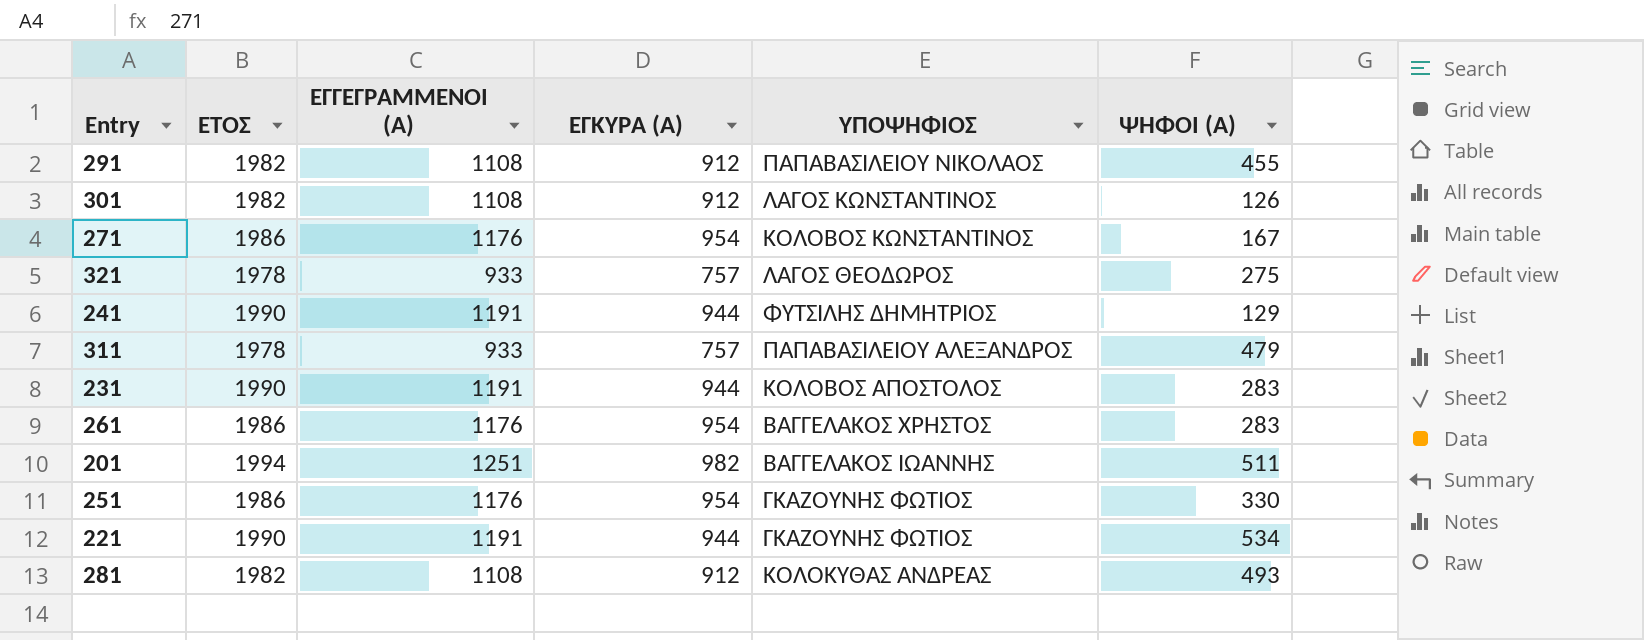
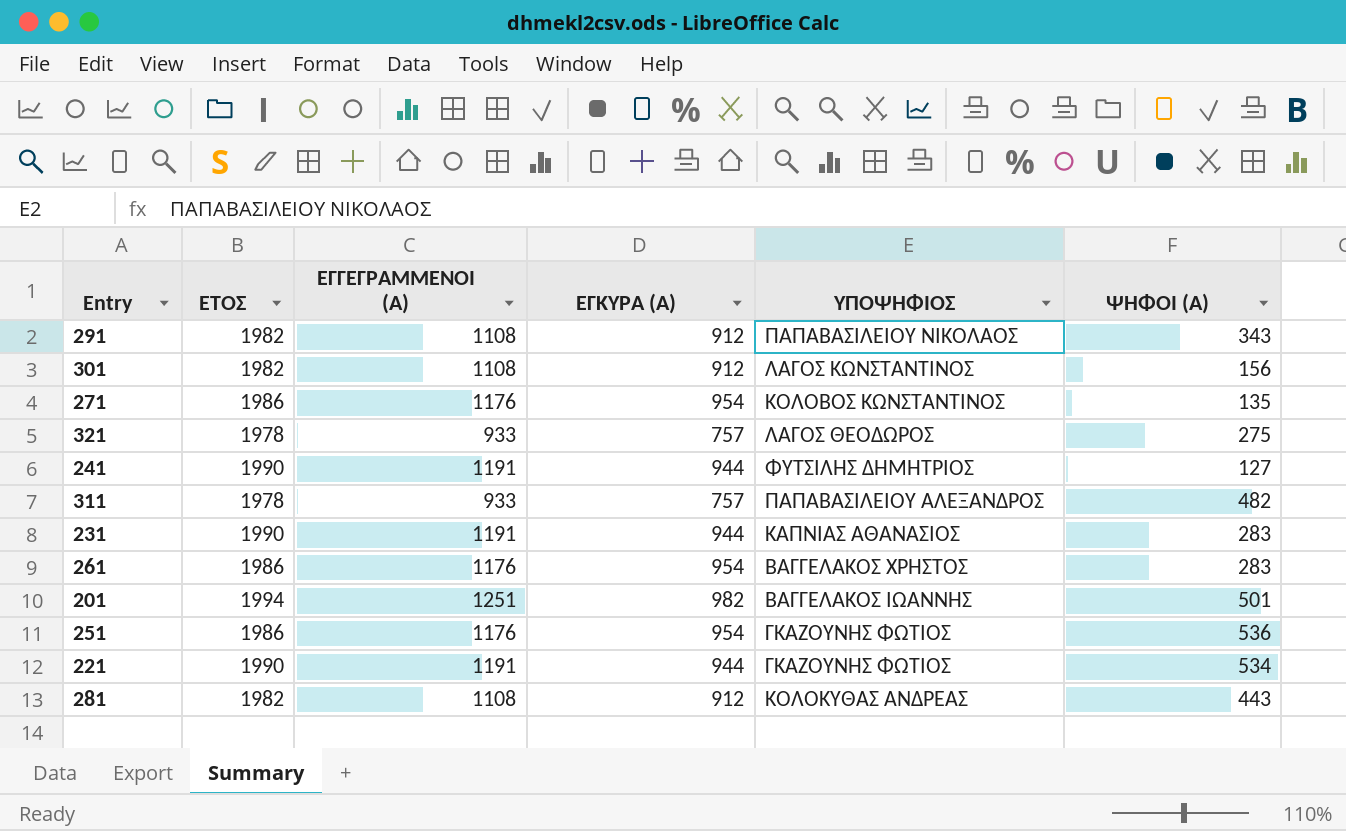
291 | ΨΗΦΟΙ (Α): 455 -> 343
301 | ΨΗΦΟΙ (Α): 126 -> 156
271 | ΨΗΦΟΙ (Α): 167 -> 135
241 | ΨΗΦΟΙ (Α): 129 -> 127
311 | ΨΗΦΟΙ (Α): 479 -> 482
231 | ΥΠΟΨΗΦΙΟΣ: ΚΟΛΟΒΟΣ ΑΠΟΣΤΟΛΟΣ -> ΚΑΠΝΙΑΣ ΑΘΑΝΑΣΙΟΣ
201 | ΨΗΦΟΙ (Α): 511 -> 501
251 | ΨΗΦΟΙ (Α): 330 -> 536
281 | ΨΗΦΟΙ (Α): 493 -> 443

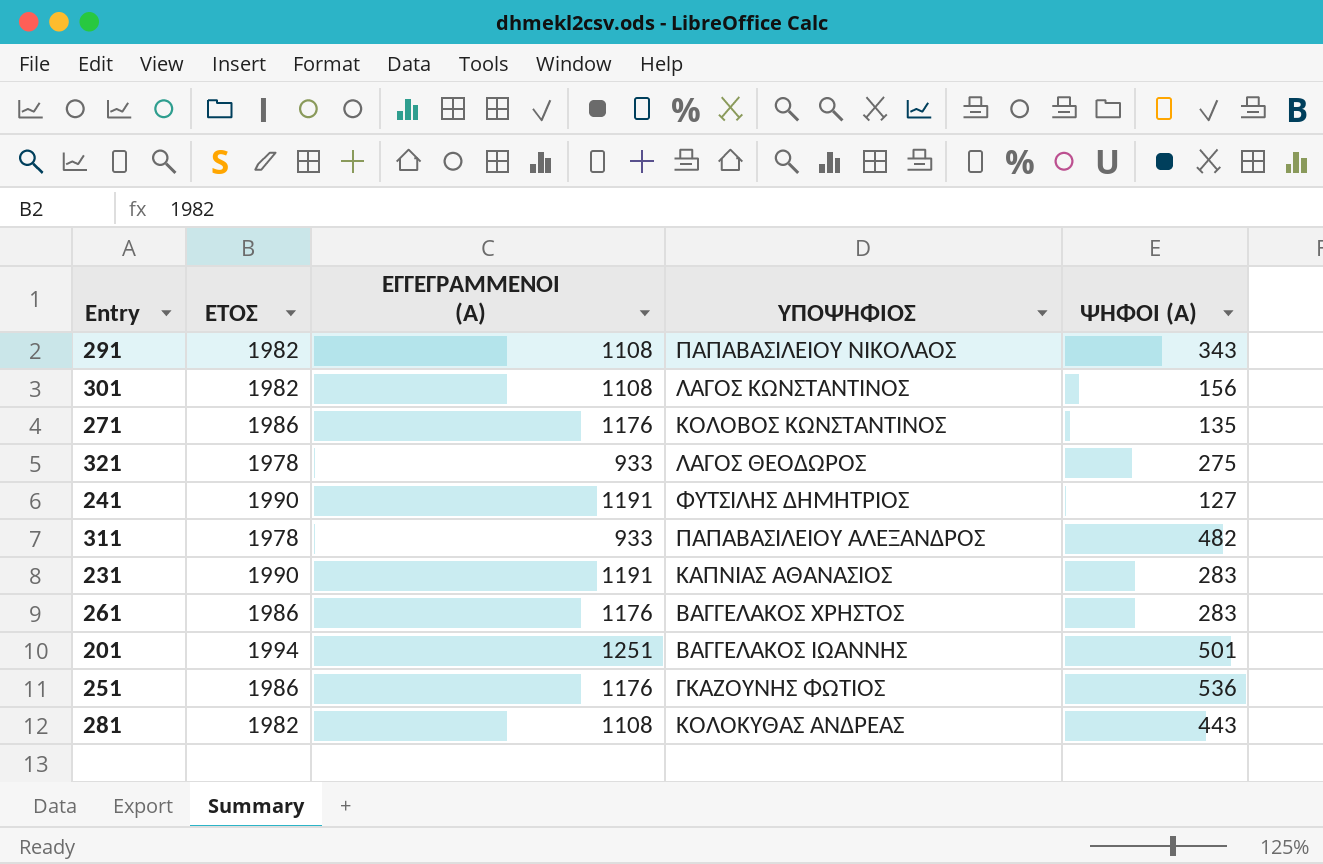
column ΕΓΚΥΡΑ (Α) | position: 4 -> none
row 221: 1990 | 1191 | 944 | ΓΚΑΖΟΥΝΗΣ ΦΩΤΙΟΣ | 534 -> none

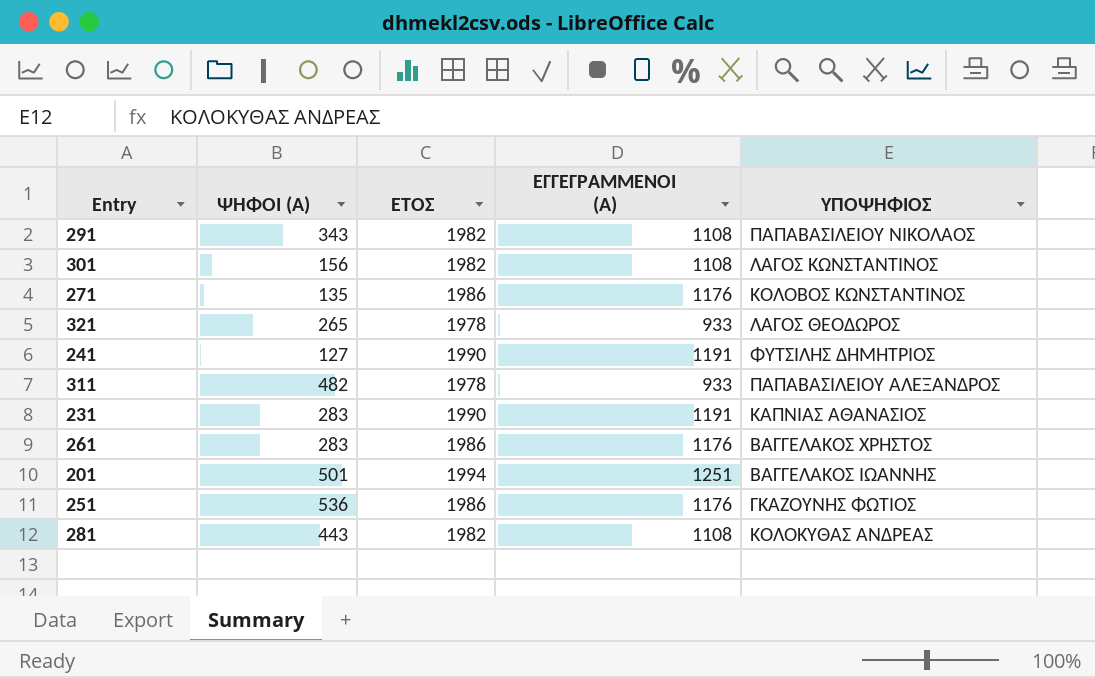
column ΨΗΦΟΙ (Α) | position: 5 -> 2
321 | ΨΗΦΟΙ (Α): 275 -> 265

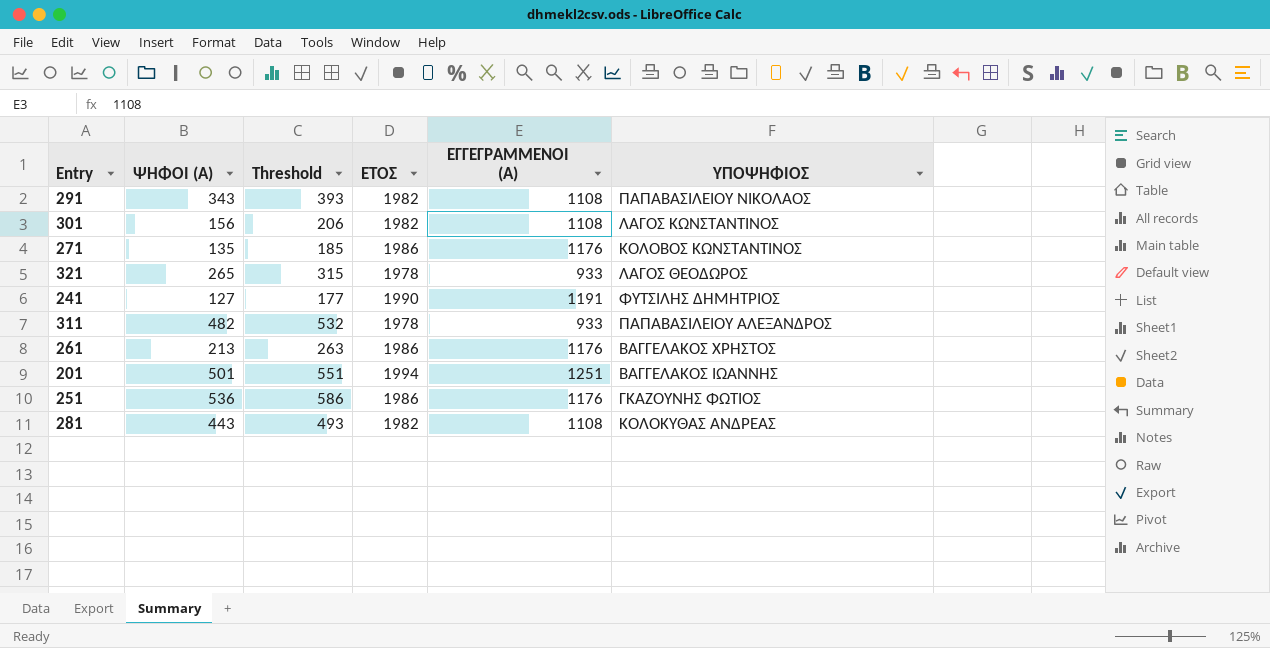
column Threshold | formula: none -> [ΨΗΦΟΙ (Α)] + 50
row 231: 283 | 1990 | 1191 | ΚΑΠΝΙΑΣ ΑΘΑΝΑΣΙΟΣ -> none
261 | ΨΗΦΟΙ (Α): 283 -> 213

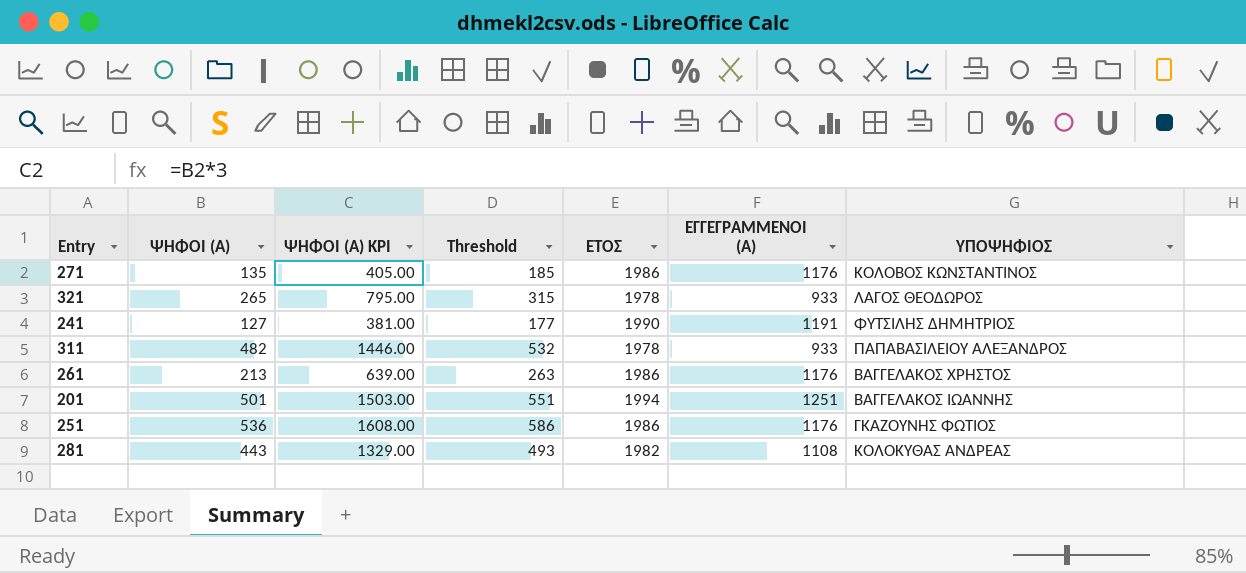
column ΨΗΦΟΙ (Α) KPI | formula: none -> [ΨΗΦΟΙ (Α)] * 3
row 291: 343 | 393 | 1982 | 1108 | ΠΑΠΑΒΑΣΙΛΕΙΟΥ ΝΙΚΟΛΑΟΣ -> none
row 301: 156 | 206 | 1982 | 1108 | ΛΑΓΟΣ ΚΩΝΣΤΑΝΤΙΝΟΣ -> none

